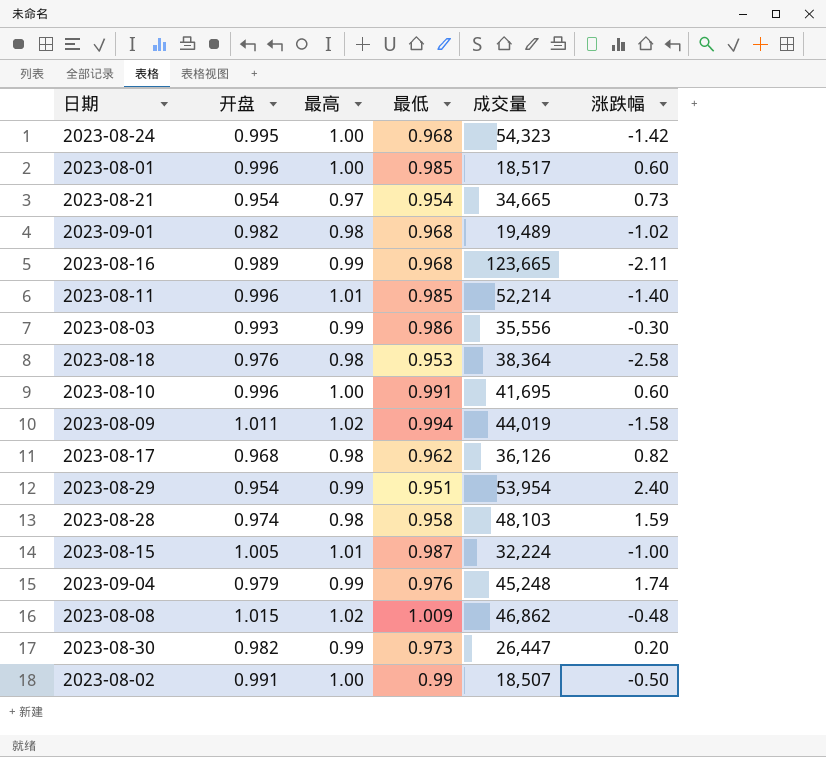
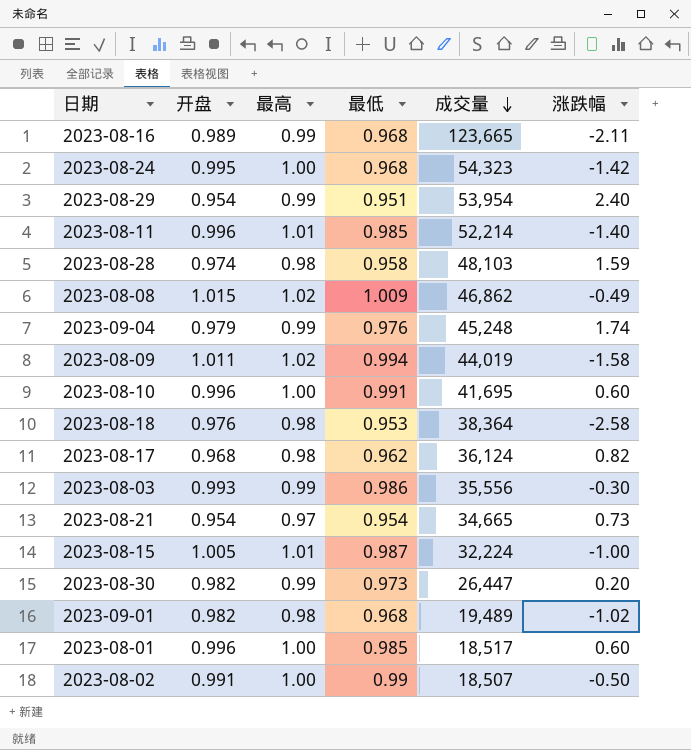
row order: none -> 成交量 descending
2023-08-08 | 涨跌幅: -0.48 -> -0.49
2023-08-17 | 成交量: 36,126 -> 36,124

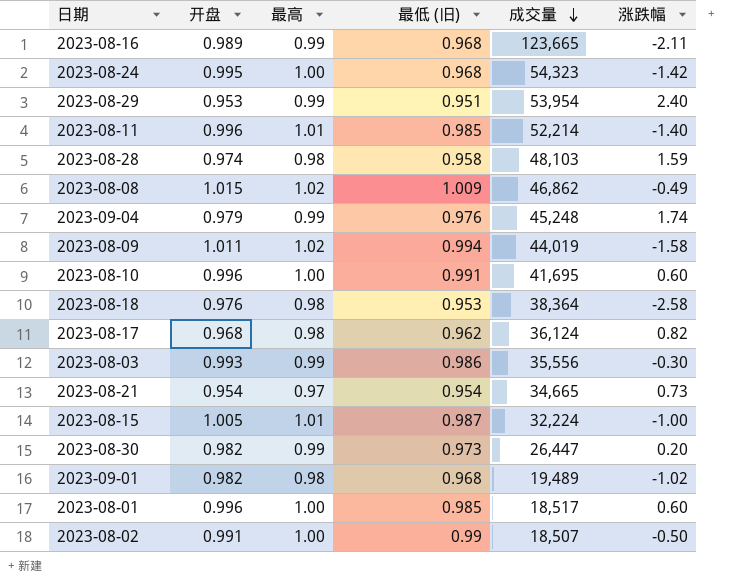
column name: 最低 -> 最低 (旧)
2023-08-29 | 开盘: 0.954 -> 0.953

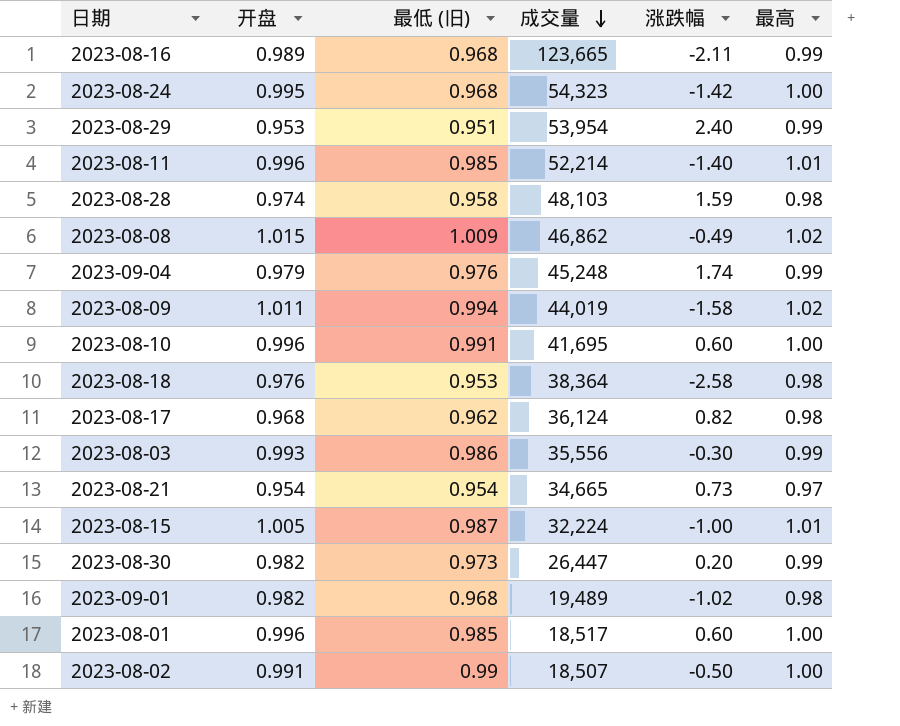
column 最高 | position: 3 -> 6

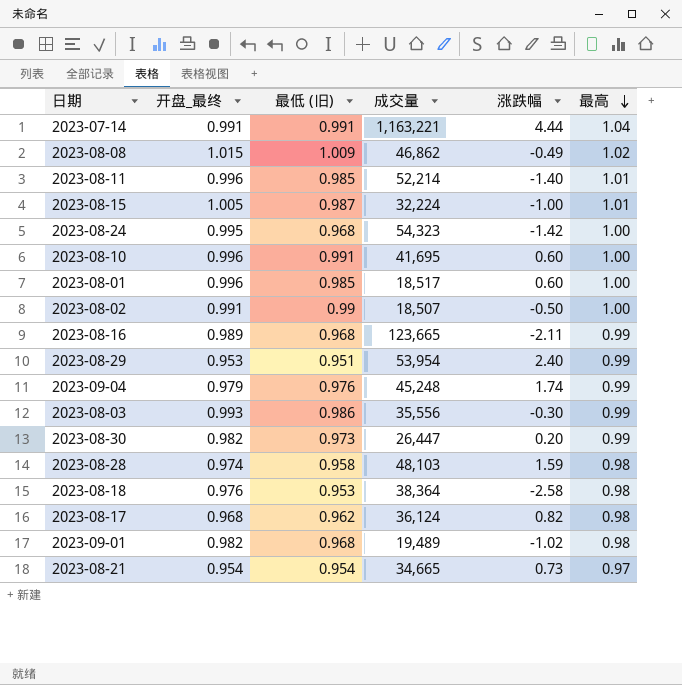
row order: 成交量 descending -> 最高 descending
column name: 开盘 -> 开盘_最终
row 2023-08-09: 1.011 | 0.994 | 44,019 | -1.58 | 1.02 -> none
row 2023-07-14: none -> 0.991 | 0.991 | 1,163,221 | 4.44 | 1.04

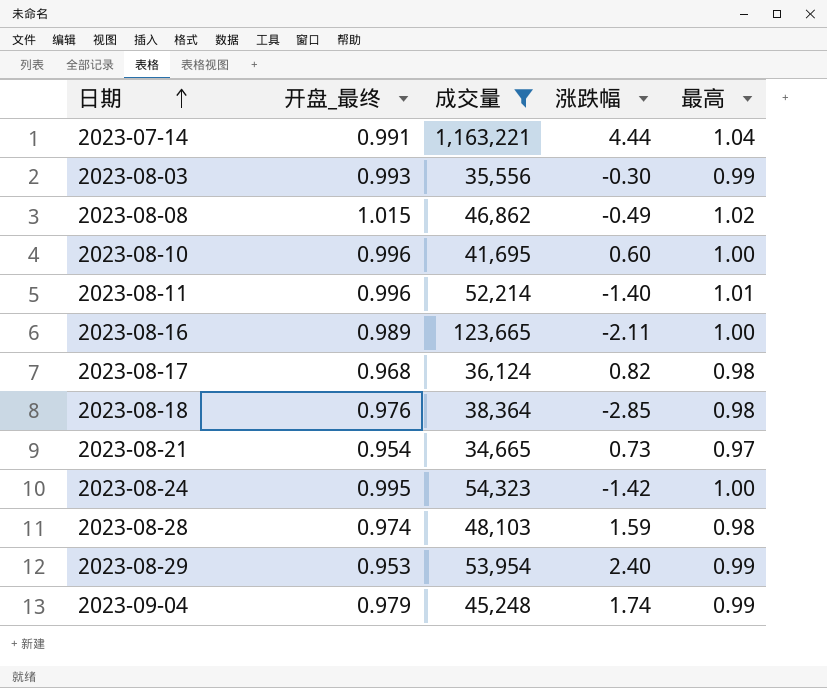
filter: none -> 成交量 >= 34,665
row order: 最高 descending -> 日期 ascending
column 最低 (旧) | position: 3 -> none
2023-08-16 | 最高: 0.99 -> 1.00
2023-08-18 | 涨跌幅: -2.58 -> -2.85

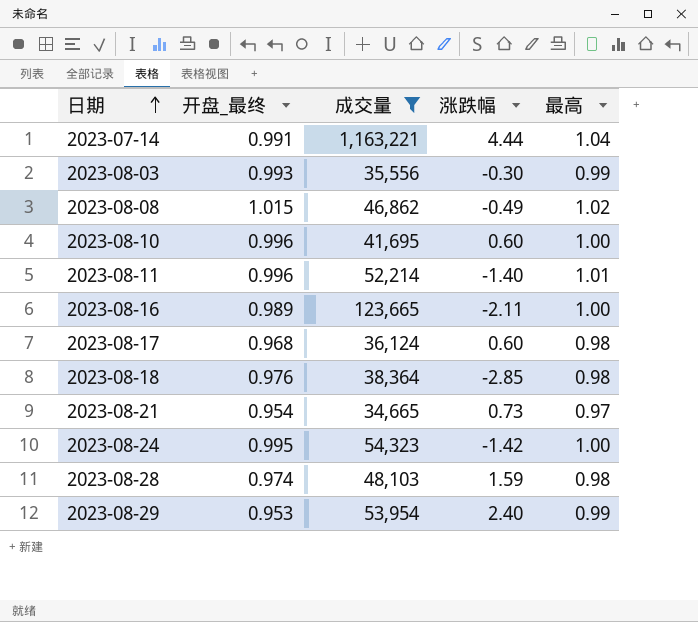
row 2023-09-04: 0.979 | 45,248 | 1.74 | 0.99 -> none
2023-08-17 | 涨跌幅: 0.82 -> 0.60

